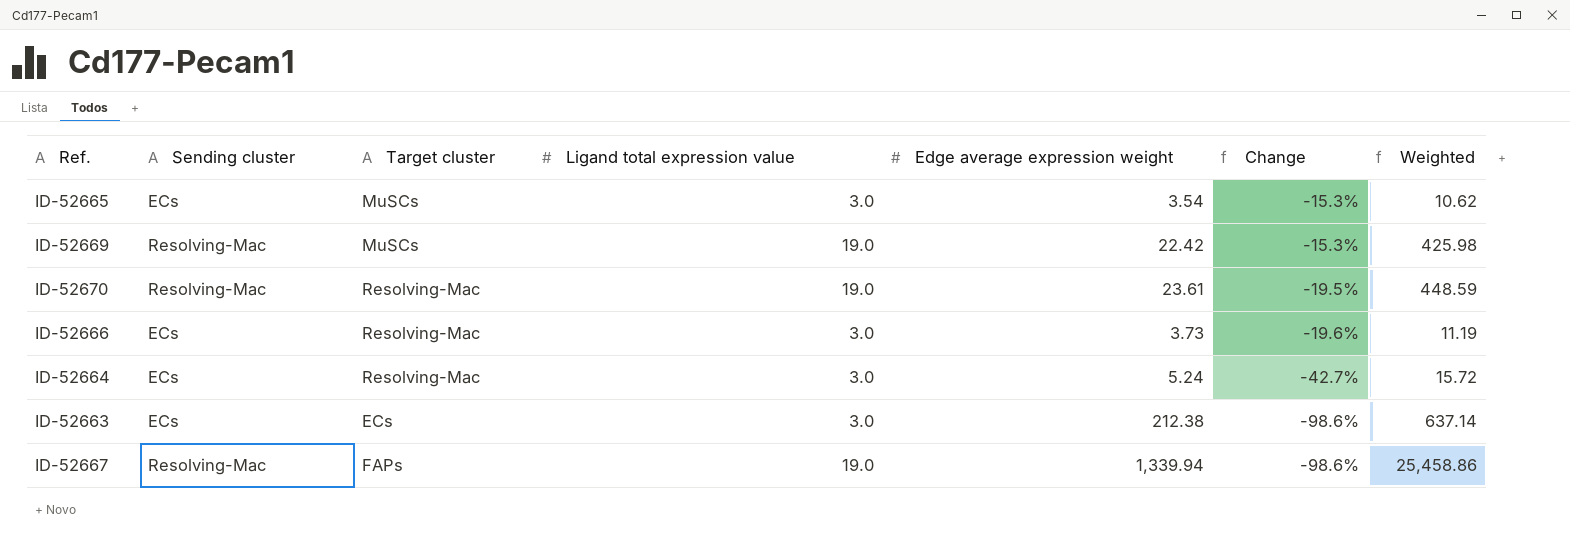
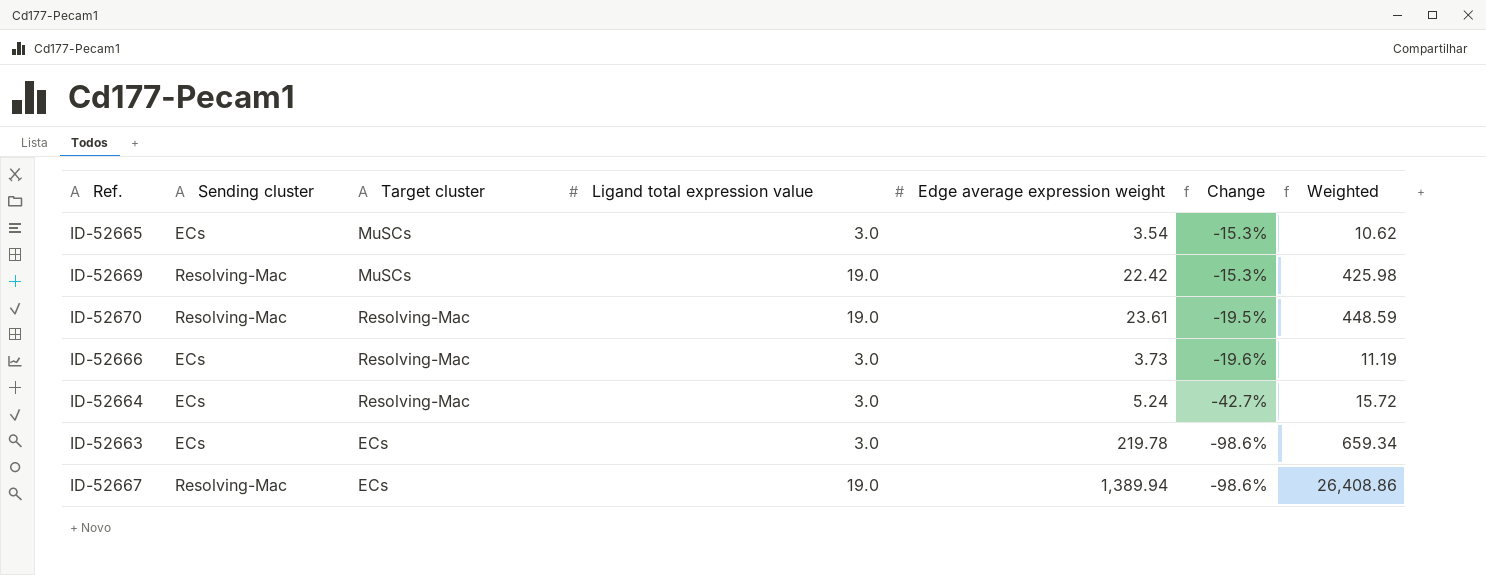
ID-52663 | Edge average expression weight: 212.38 -> 219.78
ID-52663 | Weighted: 637.14 -> 659.34
ID-52667 | Target cluster: FAPs -> ECs
ID-52667 | Edge average expression weight: 1,339.94 -> 1,389.94
ID-52667 | Weighted: 25,458.86 -> 26,408.86

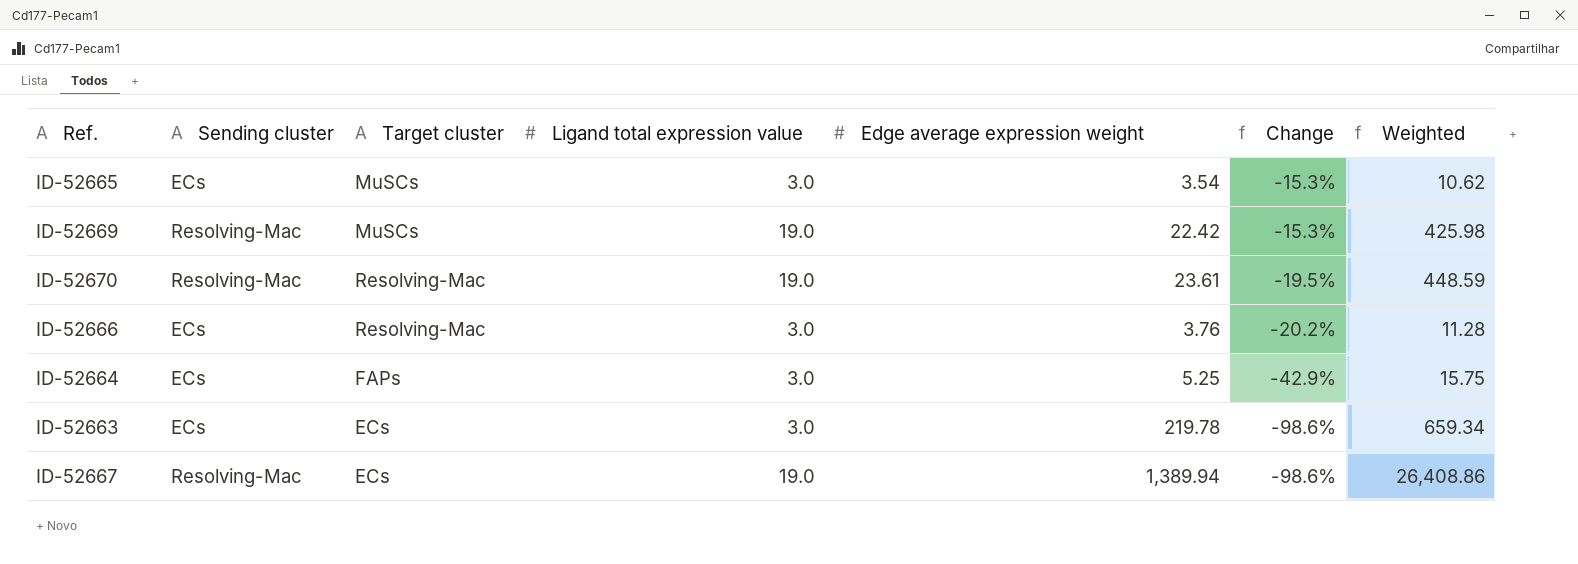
ID-52666 | Edge average expression weight: 3.73 -> 3.76
ID-52666 | Change: -19.6% -> -20.2%
ID-52666 | Weighted: 11.19 -> 11.28
ID-52664 | Target cluster: Resolving-Mac -> FAPs
ID-52664 | Edge average expression weight: 5.24 -> 5.25
ID-52664 | Change: -42.7% -> -42.9%
ID-52664 | Weighted: 15.72 -> 15.75

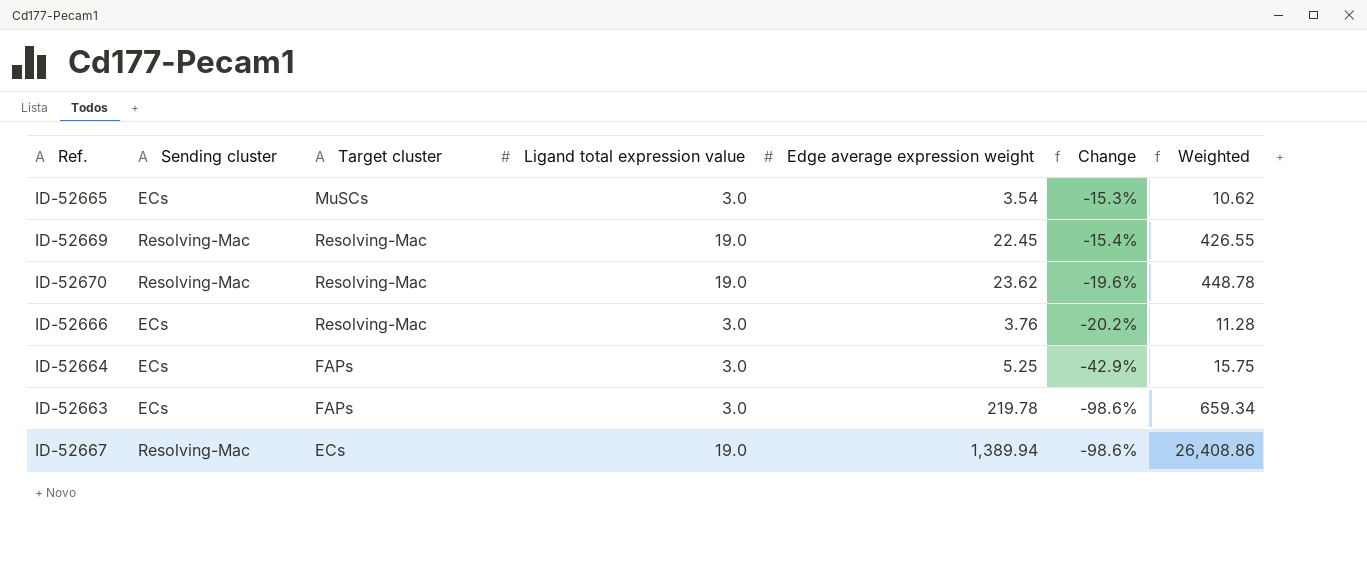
ID-52669 | Target cluster: MuSCs -> Resolving-Mac
ID-52669 | Edge average expression weight: 22.42 -> 22.45
ID-52669 | Change: -15.3% -> -15.4%
ID-52669 | Weighted: 425.98 -> 426.55
ID-52670 | Edge average expression weight: 23.61 -> 23.62
ID-52670 | Change: -19.5% -> -19.6%
ID-52670 | Weighted: 448.59 -> 448.78
ID-52663 | Target cluster: ECs -> FAPs

